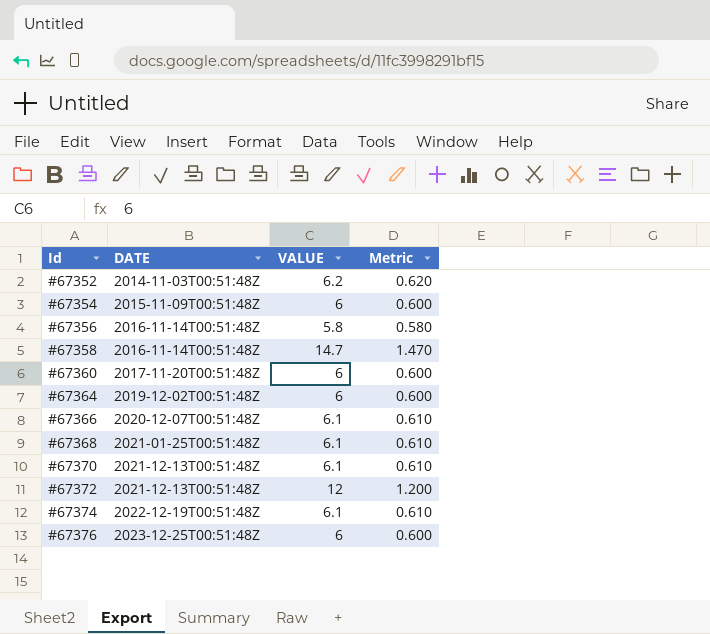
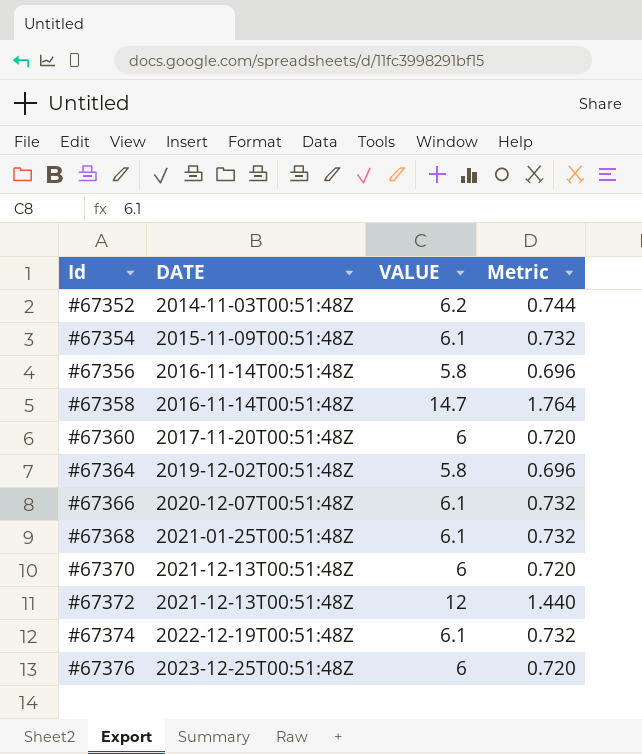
column Metric | formula: [VALUE] * 0.1 -> [VALUE] * 0.12
#67354 | VALUE: 6 -> 6.1
#67364 | VALUE: 6 -> 5.8
#67370 | VALUE: 6.1 -> 6

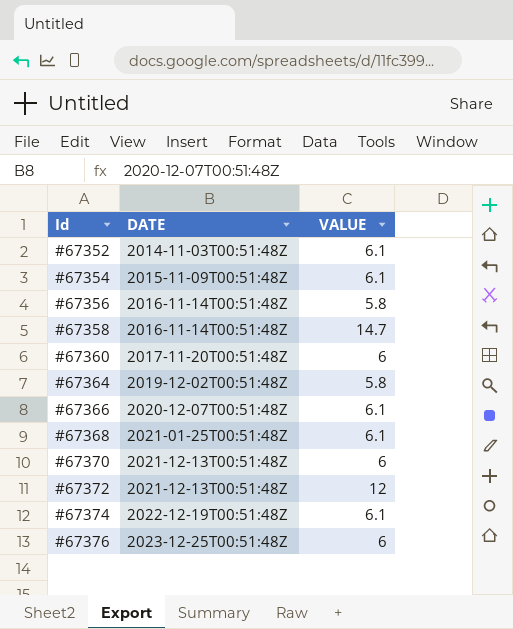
column Metric | formula: [VALUE] * 0.12 -> none
#67352 | VALUE: 6.2 -> 6.1

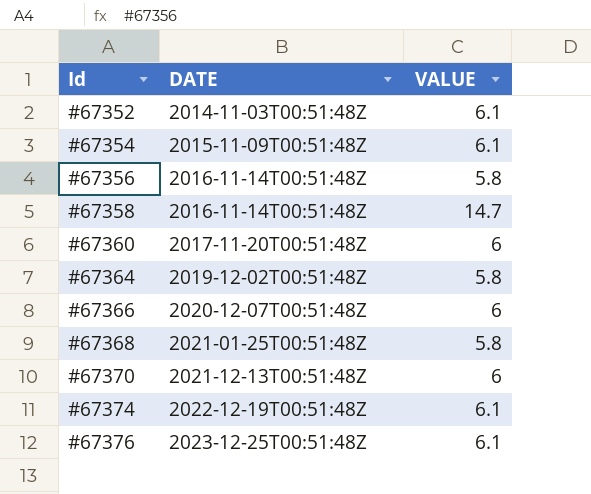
row #67372: 2021-12-13T00:51:48Z | 12 -> none
#67366 | VALUE: 6.1 -> 6
#67368 | VALUE: 6.1 -> 5.8
#67376 | VALUE: 6 -> 6.1

